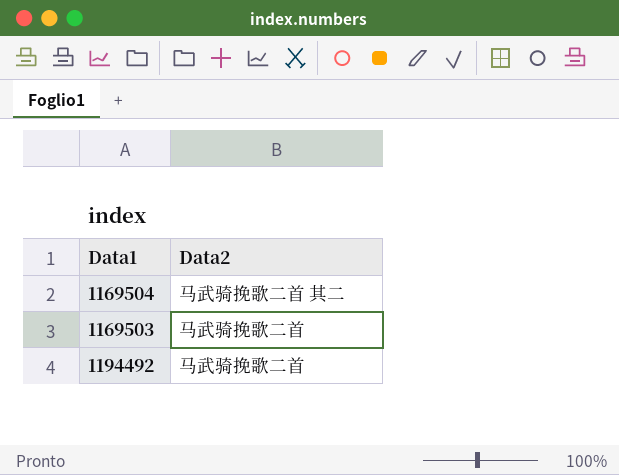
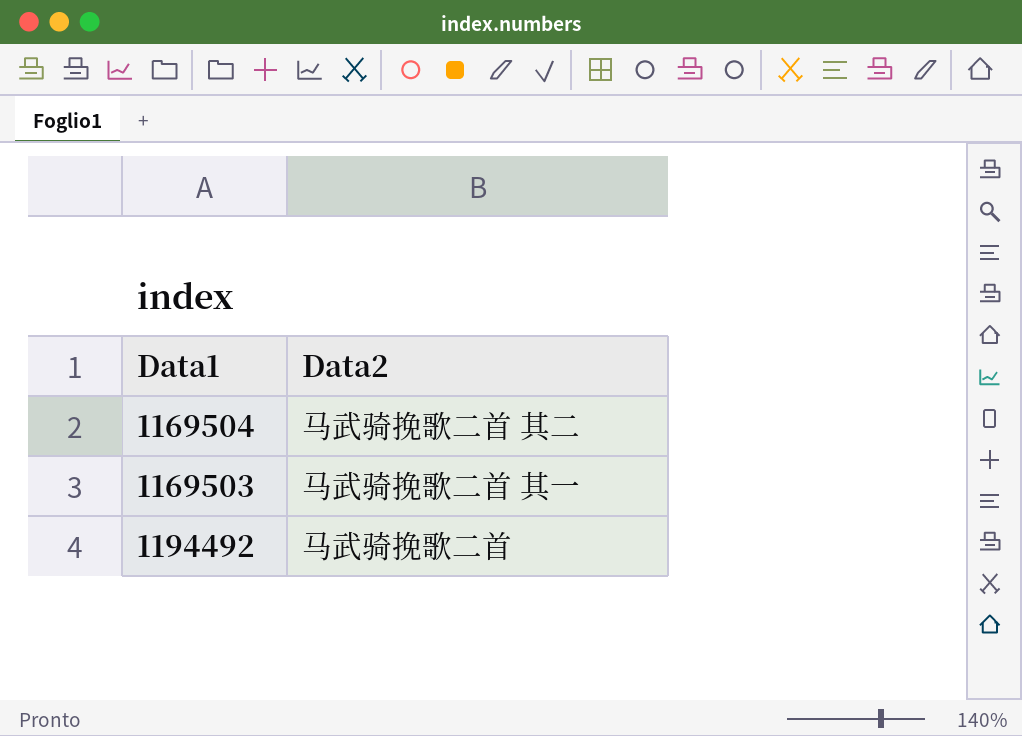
1169503 | Data2: 马武骑挽歌二首 -> 马武骑挽歌二首 其一

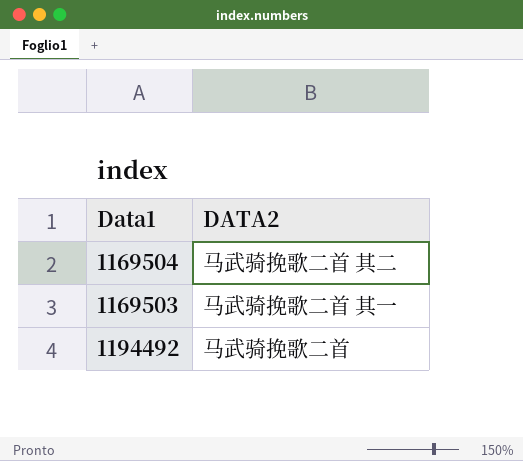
column name: Data2 -> DATA2

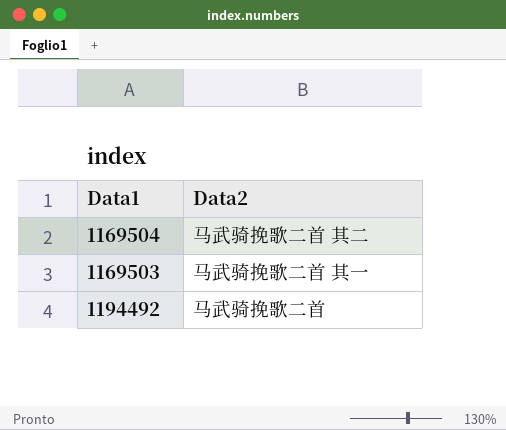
column name: DATA2 -> Data2

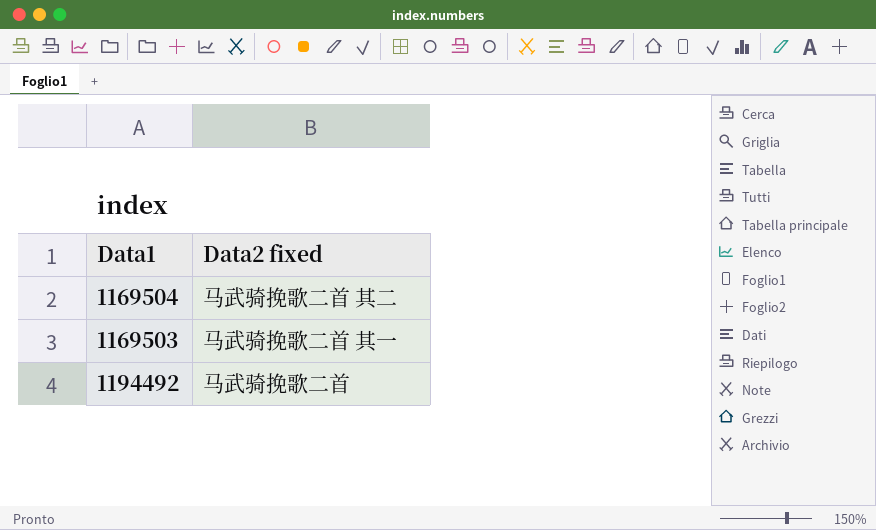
column name: Data2 -> Data2 fixed

